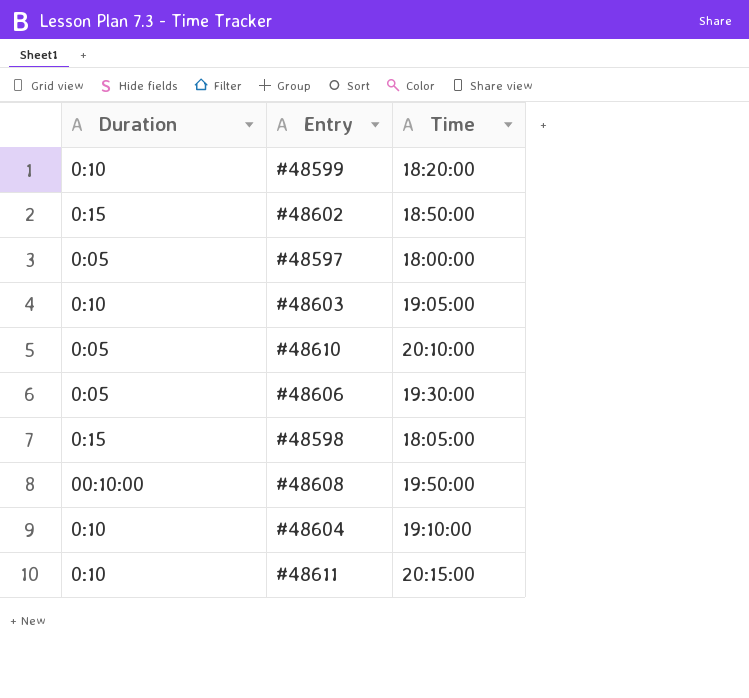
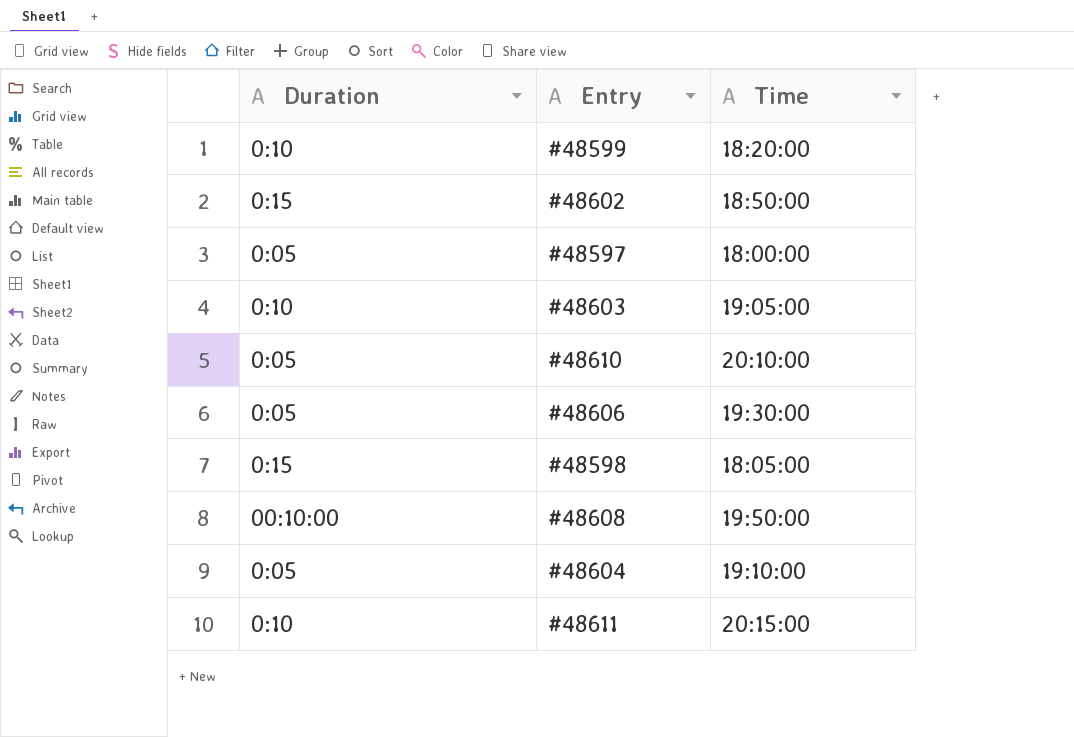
#48604 | Duration: 0:10 -> 0:05

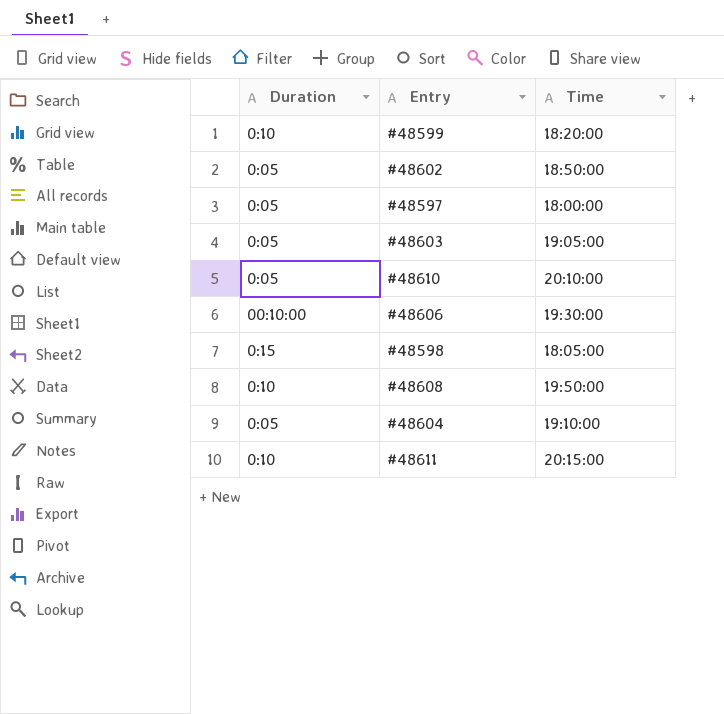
#48602 | Duration: 0:15 -> 0:05
#48603 | Duration: 0:10 -> 0:05
#48606 | Duration: 0:05 -> 00:10:00
#48608 | Duration: 00:10:00 -> 0:10

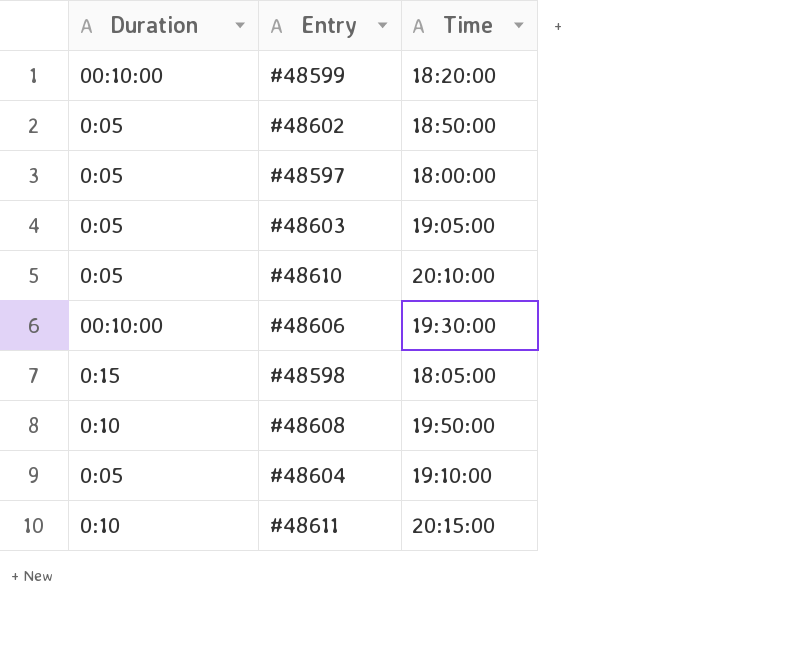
#48599 | Duration: 0:10 -> 00:10:00

